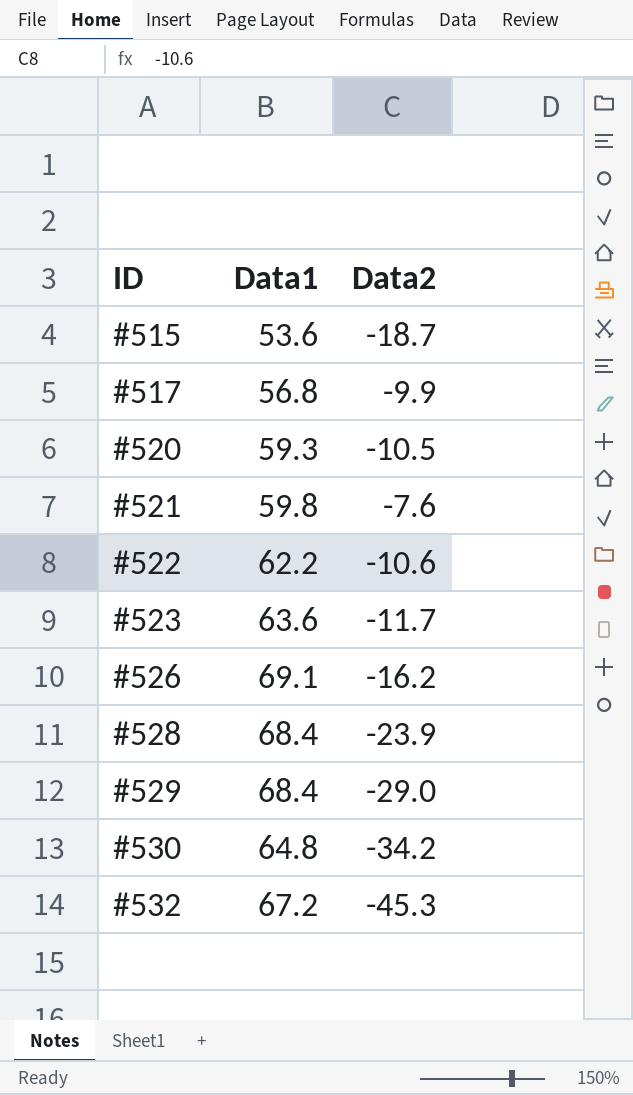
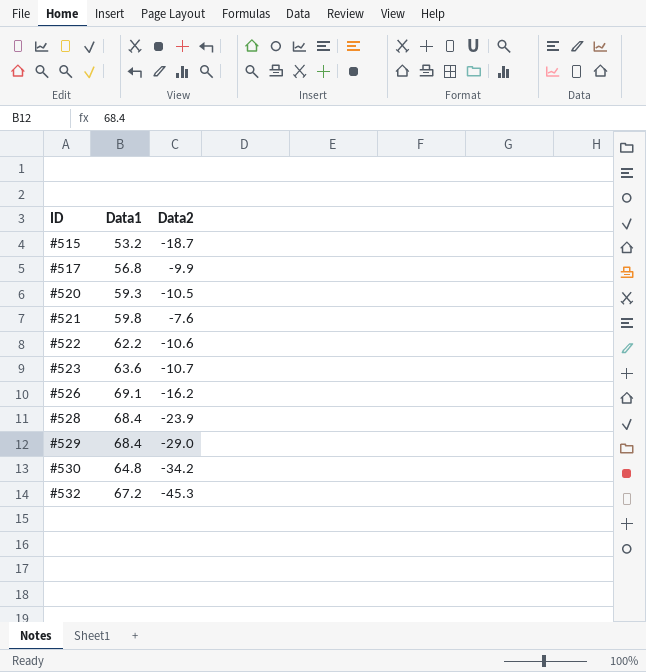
#515 | Data1: 53.6 -> 53.2
#523 | Data2: -11.7 -> -10.7

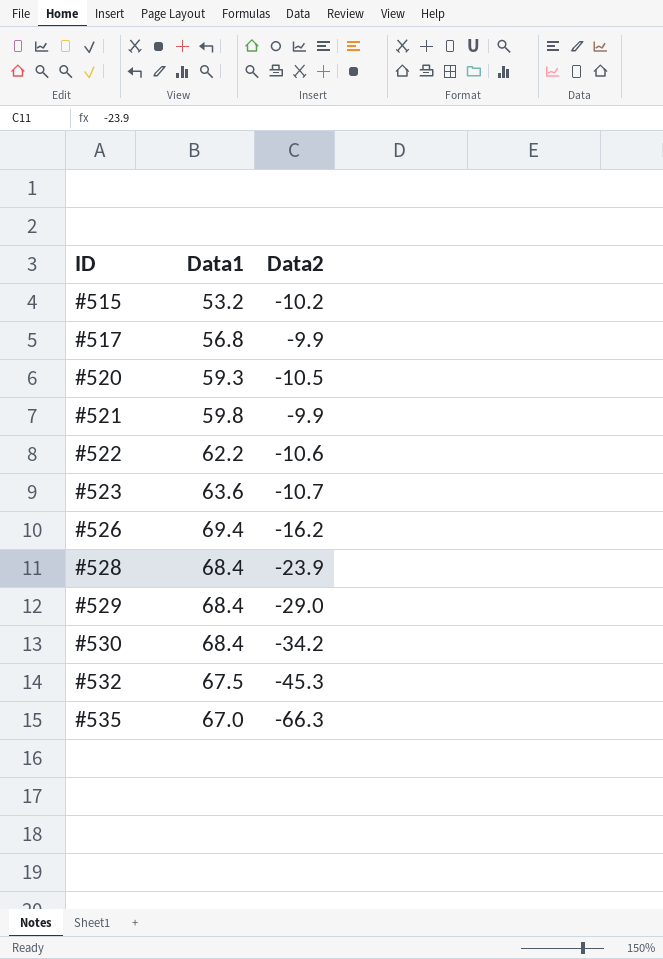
#515 | Data2: -18.7 -> -10.2
#521 | Data2: -7.6 -> -9.9
#526 | Data1: 69.1 -> 69.4
#530 | Data1: 64.8 -> 68.4
#532 | Data1: 67.2 -> 67.5
row #535: none -> 67.0 | -66.3

